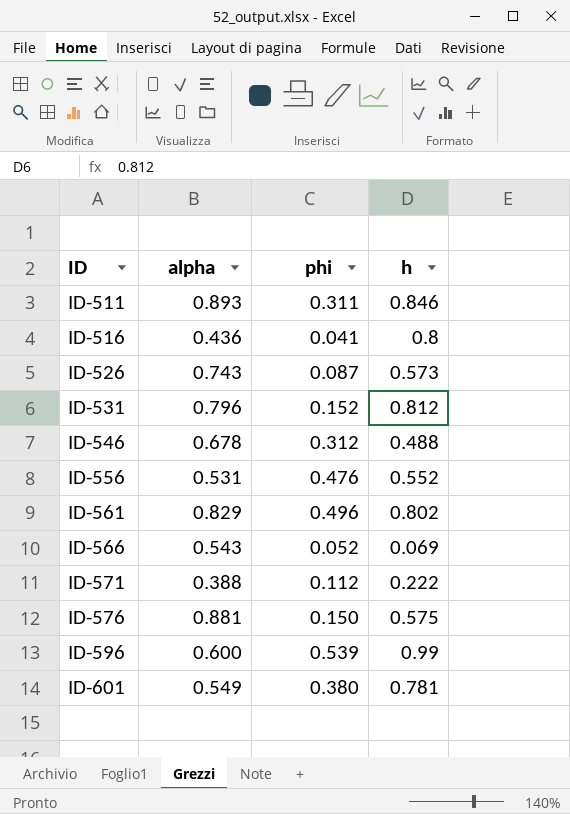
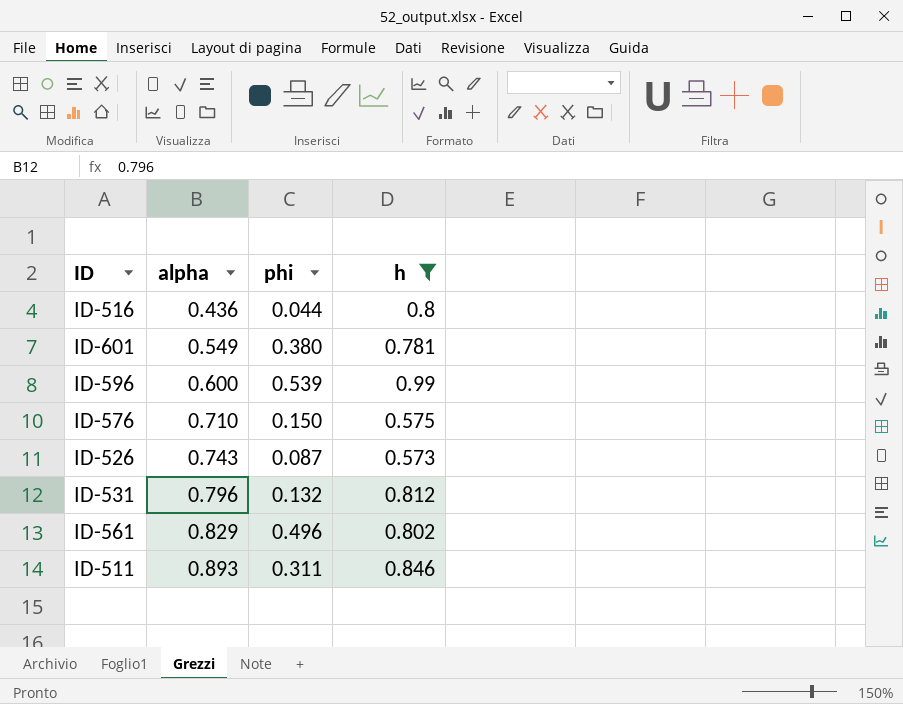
filter: none -> h >= 0.573
row order: ID ascending -> alpha ascending
ID-516 | phi: 0.041 -> 0.044
ID-576 | alpha: 0.881 -> 0.710
ID-531 | phi: 0.152 -> 0.132

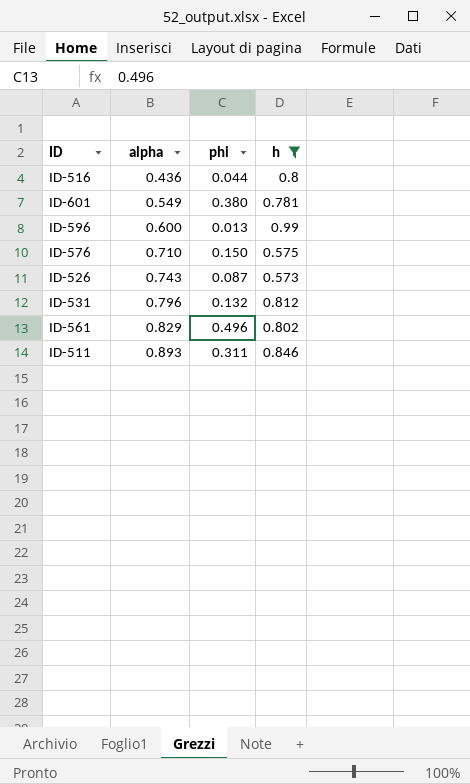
ID-596 | phi: 0.539 -> 0.013

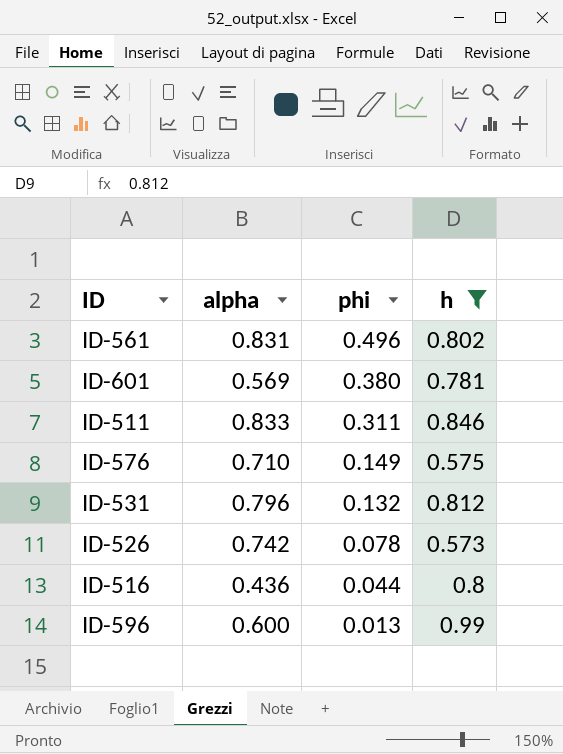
row order: alpha ascending -> phi descending
ID-561 | alpha: 0.829 -> 0.831
ID-601 | alpha: 0.549 -> 0.569
ID-511 | alpha: 0.893 -> 0.833
ID-576 | phi: 0.150 -> 0.149
ID-526 | alpha: 0.743 -> 0.742
ID-526 | phi: 0.087 -> 0.078

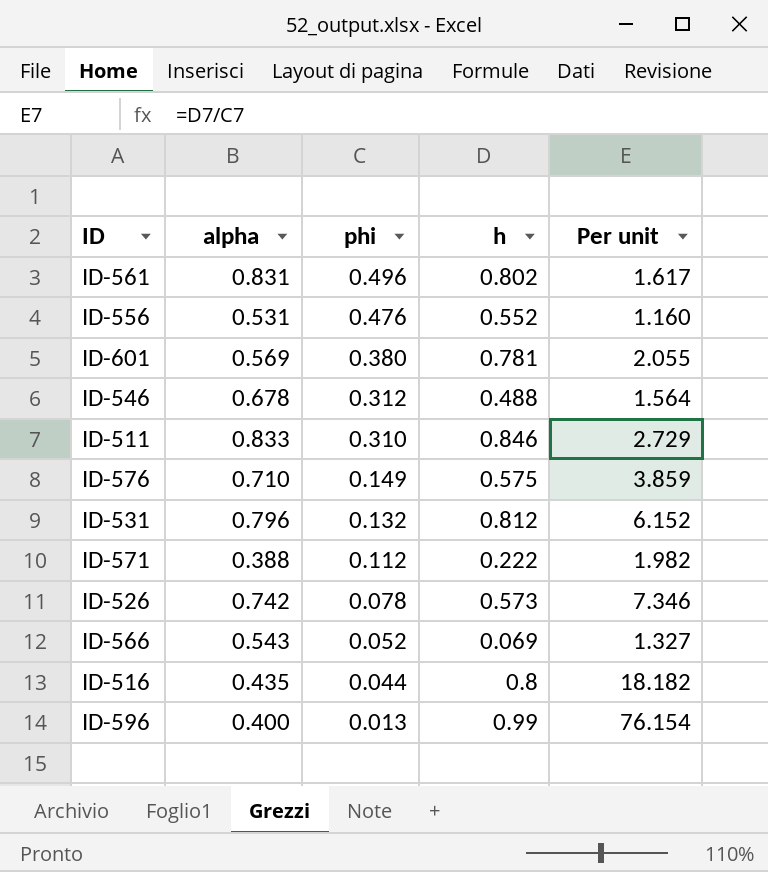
filter: h >= 0.573 -> none
column Per unit | formula: none -> [h] / [phi]
ID-511 | phi: 0.311 -> 0.310
ID-516 | alpha: 0.436 -> 0.435
ID-596 | alpha: 0.600 -> 0.400

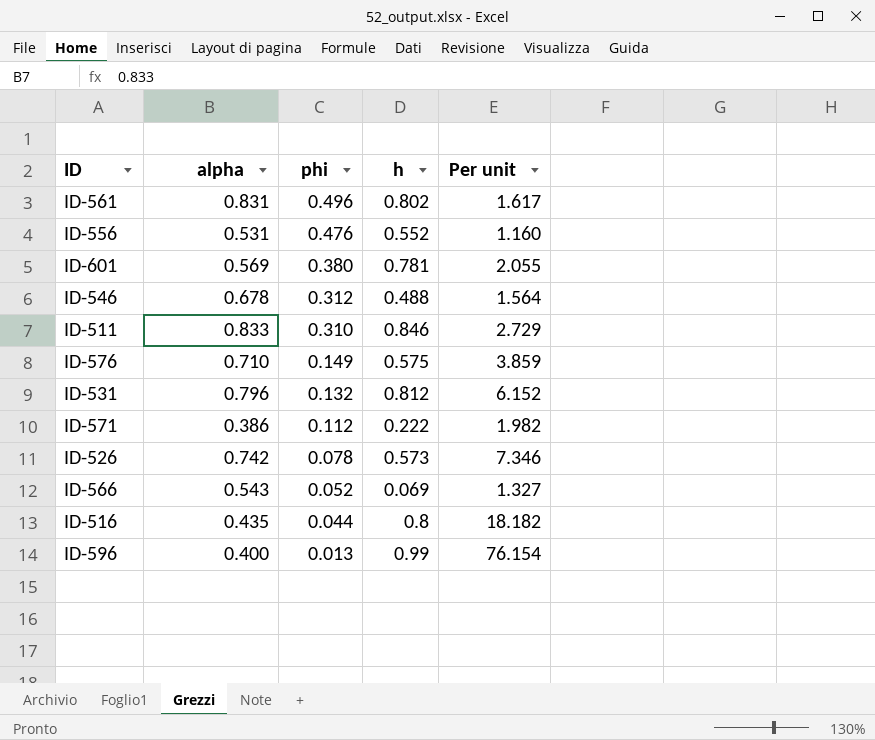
ID-571 | alpha: 0.388 -> 0.386

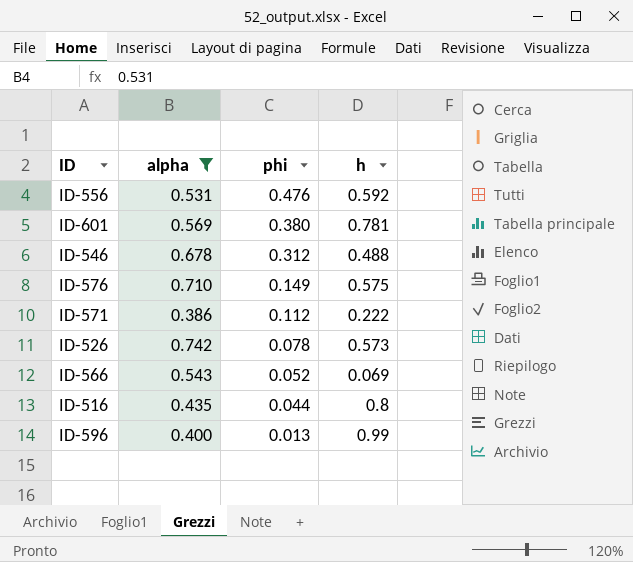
filter: none -> alpha <= 0.742
column Per unit | formula: [h] / [phi] -> none
ID-556 | h: 0.552 -> 0.592

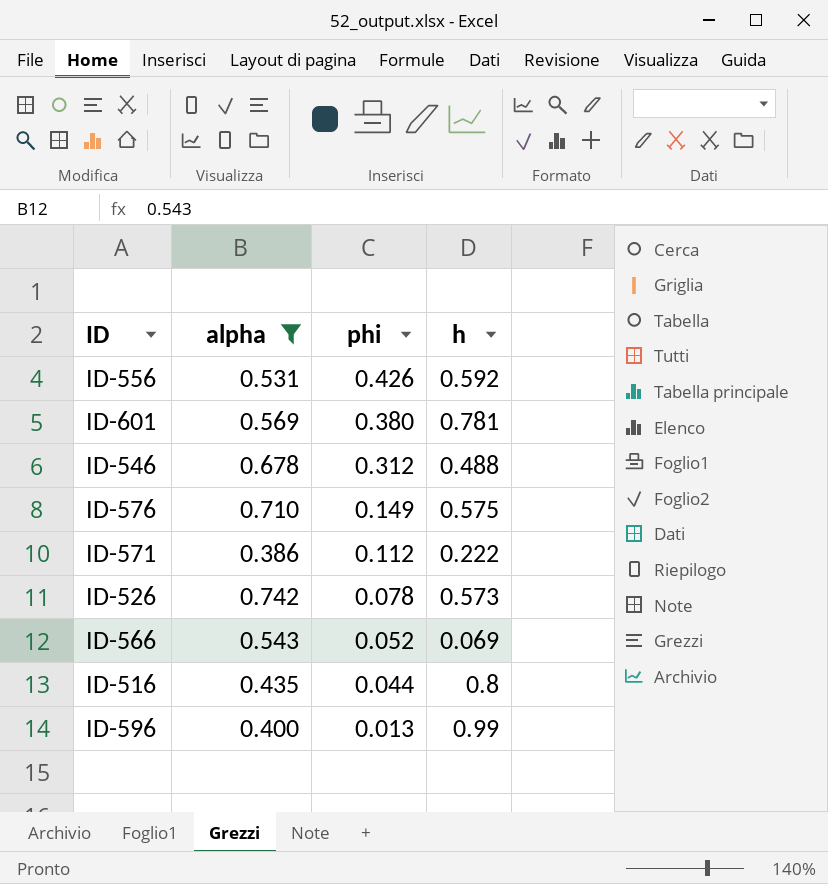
ID-556 | phi: 0.476 -> 0.426

